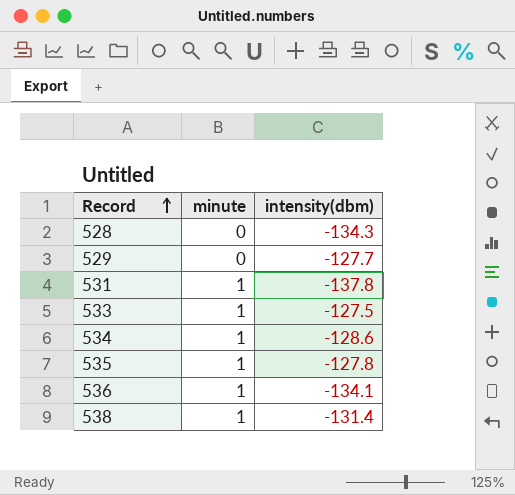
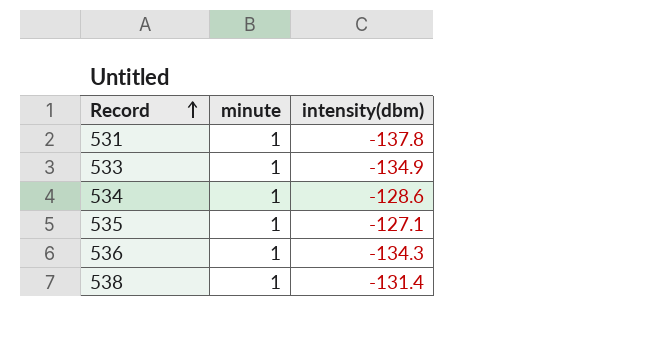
row 528: 0 | -134.3 -> none
row 529: 0 | -127.7 -> none
533 | intensity(dbm): -127.5 -> -134.9
535 | intensity(dbm): -127.8 -> -127.1
536 | intensity(dbm): -134.1 -> -134.3

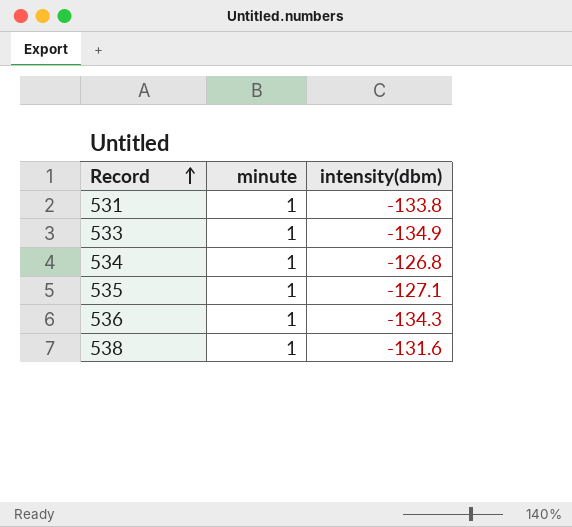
531 | intensity(dbm): -137.8 -> -133.8
534 | intensity(dbm): -128.6 -> -126.8
538 | intensity(dbm): -131.4 -> -131.6

